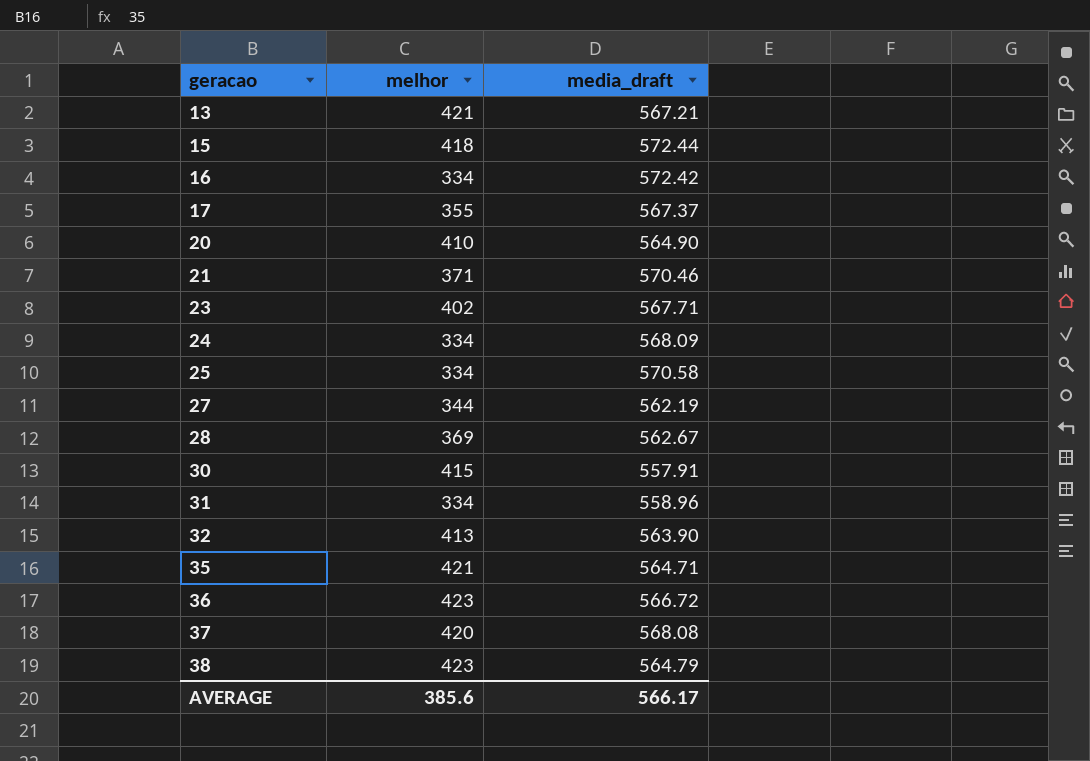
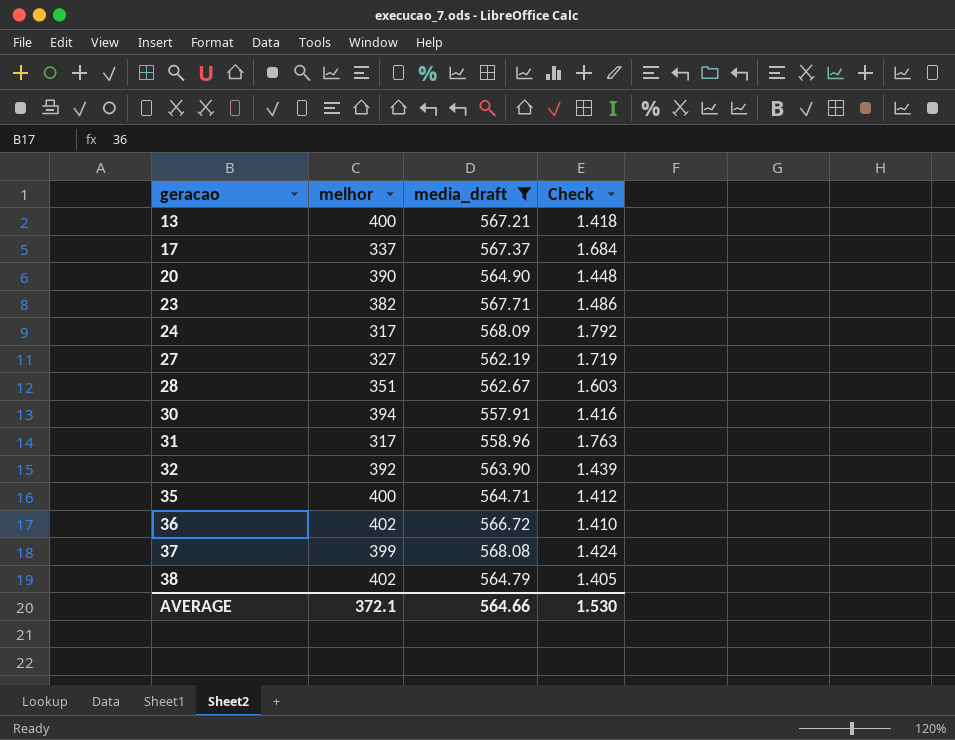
filter: none -> media_draft <= 568.09
column Check | formula: none -> [media_draft] / [melhor]
13 | melhor: 421 -> 400
17 | melhor: 355 -> 337
20 | melhor: 410 -> 390
23 | melhor: 402 -> 382
24 | melhor: 334 -> 317
27 | melhor: 344 -> 327
28 | melhor: 369 -> 351
30 | melhor: 415 -> 394
31 | melhor: 334 -> 317
32 | melhor: 413 -> 392
35 | melhor: 421 -> 400
36 | melhor: 423 -> 402
37 | melhor: 420 -> 399
38 | melhor: 423 -> 402
AVERAGE | melhor: 385.6 -> 372.1
AVERAGE | media_draft: 566.17 -> 564.66

